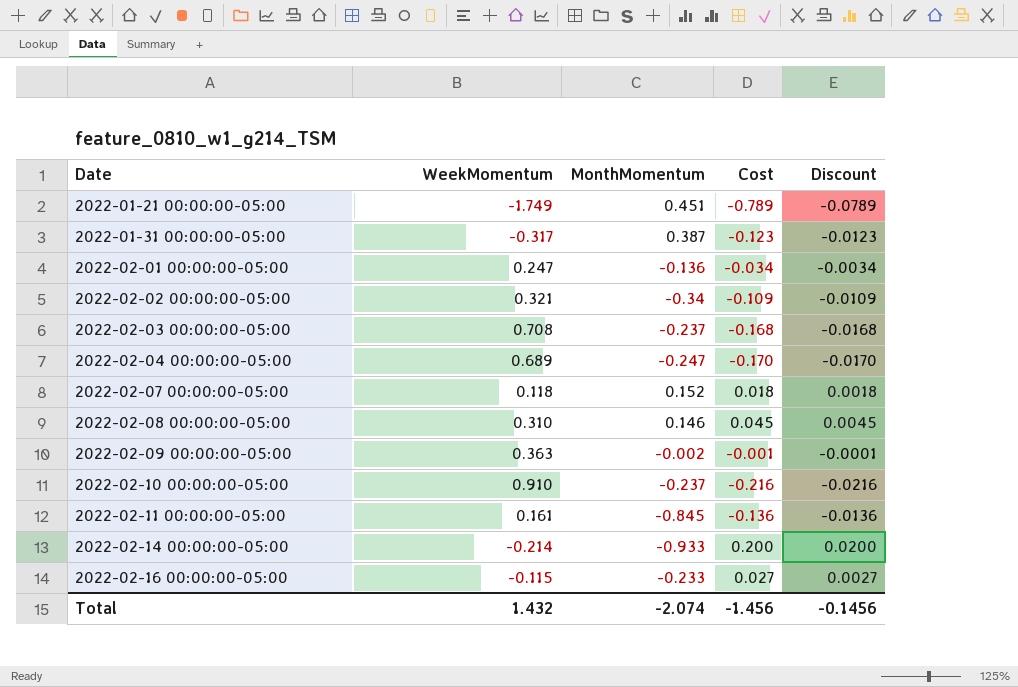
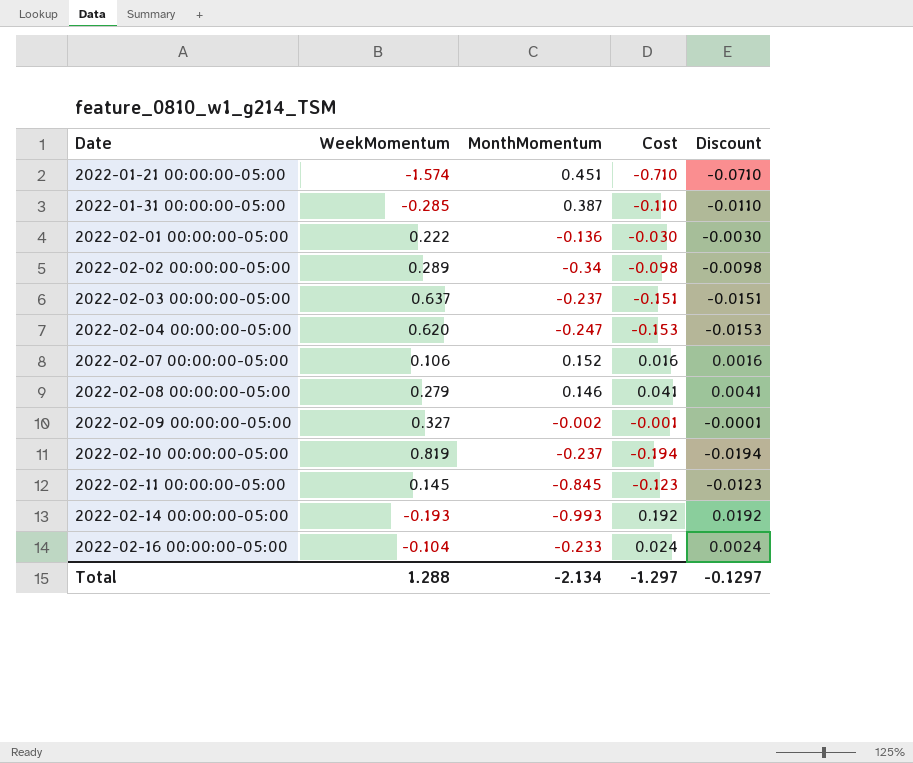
2022-01-21 00:00:00-05:00 | WeekMomentum: -1.749 -> -1.574
2022-01-21 00:00:00-05:00 | Cost: -0.789 -> -0.710
2022-01-21 00:00:00-05:00 | Discount: -0.0789 -> -0.0710
2022-01-31 00:00:00-05:00 | WeekMomentum: -0.317 -> -0.285
2022-01-31 00:00:00-05:00 | Cost: -0.123 -> -0.110
2022-01-31 00:00:00-05:00 | Discount: -0.0123 -> -0.0110
2022-02-01 00:00:00-05:00 | WeekMomentum: 0.247 -> 0.222
2022-02-01 00:00:00-05:00 | Cost: -0.034 -> -0.030
2022-02-01 00:00:00-05:00 | Discount: -0.0034 -> -0.0030
2022-02-02 00:00:00-05:00 | WeekMomentum: 0.321 -> 0.289
2022-02-02 00:00:00-05:00 | Cost: -0.109 -> -0.098
2022-02-02 00:00:00-05:00 | Discount: -0.0109 -> -0.0098
2022-02-03 00:00:00-05:00 | WeekMomentum: 0.708 -> 0.637
2022-02-03 00:00:00-05:00 | Cost: -0.168 -> -0.151
2022-02-03 00:00:00-05:00 | Discount: -0.0168 -> -0.0151
2022-02-04 00:00:00-05:00 | WeekMomentum: 0.689 -> 0.620
2022-02-04 00:00:00-05:00 | Cost: -0.170 -> -0.153
2022-02-04 00:00:00-05:00 | Discount: -0.0170 -> -0.0153
2022-02-07 00:00:00-05:00 | WeekMomentum: 0.118 -> 0.106
2022-02-07 00:00:00-05:00 | Cost: 0.018 -> 0.016
2022-02-07 00:00:00-05:00 | Discount: 0.0018 -> 0.0016
2022-02-08 00:00:00-05:00 | WeekMomentum: 0.310 -> 0.279
2022-02-08 00:00:00-05:00 | Cost: 0.045 -> 0.041
2022-02-08 00:00:00-05:00 | Discount: 0.0045 -> 0.0041
2022-02-09 00:00:00-05:00 | WeekMomentum: 0.363 -> 0.327
2022-02-10 00:00:00-05:00 | WeekMomentum: 0.910 -> 0.819
2022-02-10 00:00:00-05:00 | Cost: -0.216 -> -0.194
2022-02-10 00:00:00-05:00 | Discount: -0.0216 -> -0.0194
2022-02-11 00:00:00-05:00 | WeekMomentum: 0.161 -> 0.145
2022-02-11 00:00:00-05:00 | Cost: -0.136 -> -0.123
2022-02-11 00:00:00-05:00 | Discount: -0.0136 -> -0.0123
2022-02-14 00:00:00-05:00 | WeekMomentum: -0.214 -> -0.193
2022-02-14 00:00:00-05:00 | MonthMomentum: -0.933 -> -0.993
2022-02-14 00:00:00-05:00 | Cost: 0.200 -> 0.192
2022-02-14 00:00:00-05:00 | Discount: 0.0200 -> 0.0192
2022-02-16 00:00:00-05:00 | WeekMomentum: -0.115 -> -0.104
2022-02-16 00:00:00-05:00 | Cost: 0.027 -> 0.024
2022-02-16 00:00:00-05:00 | Discount: 0.0027 -> 0.0024
Total | WeekMomentum: 1.432 -> 1.288
Total | MonthMomentum: -2.074 -> -2.134
Total | Cost: -1.456 -> -1.297
Total | Discount: -0.1456 -> -0.1297

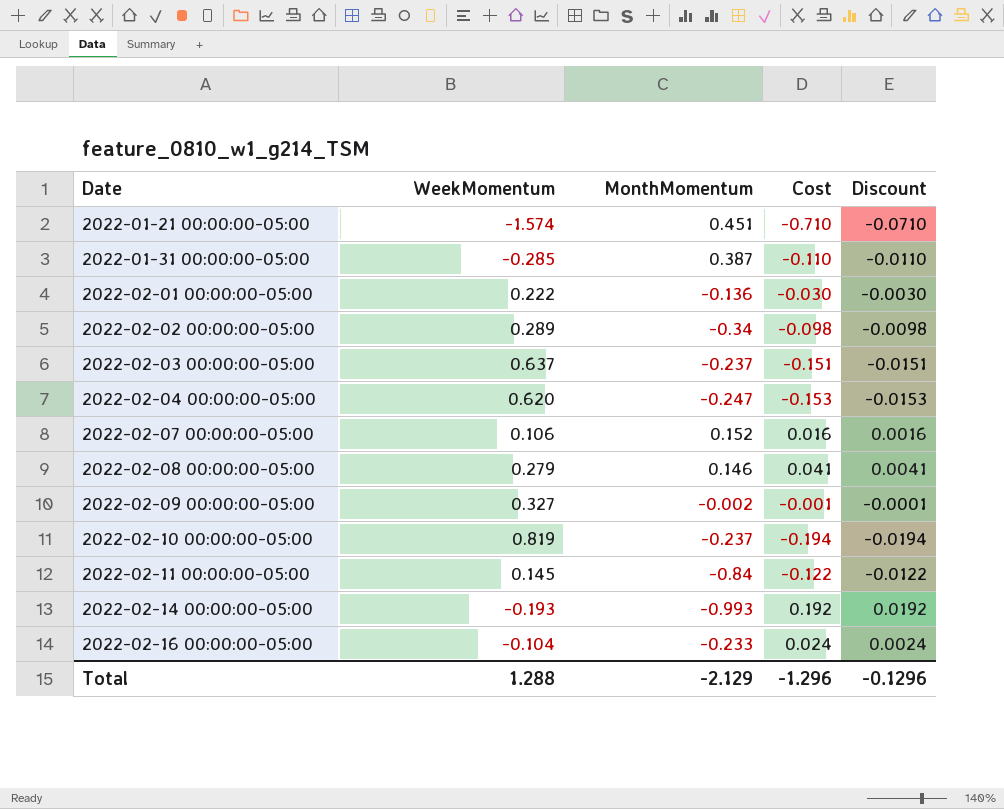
2022-02-11 00:00:00-05:00 | MonthMomentum: -0.845 -> -0.84
2022-02-11 00:00:00-05:00 | Cost: -0.123 -> -0.122
2022-02-11 00:00:00-05:00 | Discount: -0.0123 -> -0.0122
Total | MonthMomentum: -2.134 -> -2.129
Total | Cost: -1.297 -> -1.296
Total | Discount: -0.1297 -> -0.1296

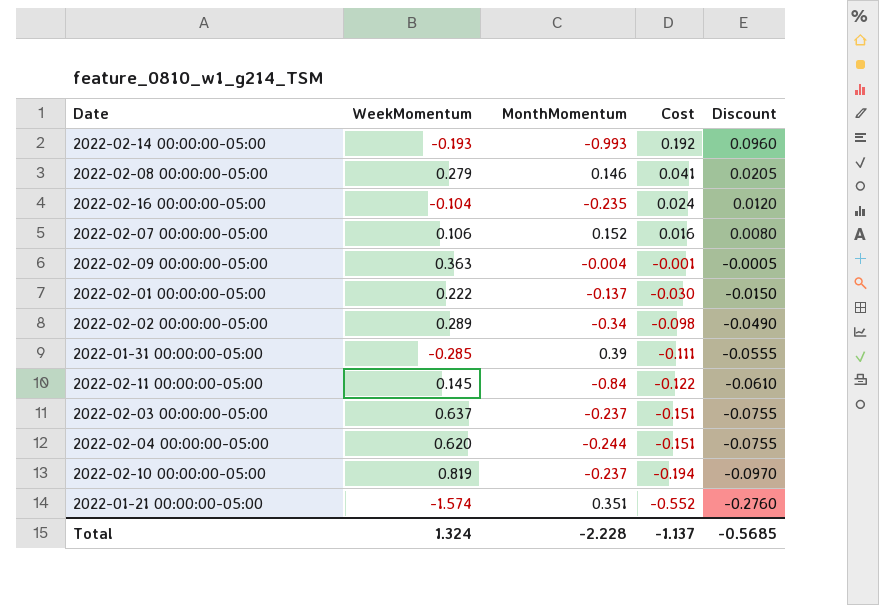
row order: Date ascending -> Cost descending
column Discount | formula: [Cost] * 0.1 -> [Cost] * 0.5
2022-02-16 00:00:00-05:00 | MonthMomentum: -0.233 -> -0.235
2022-02-09 00:00:00-05:00 | WeekMomentum: 0.327 -> 0.363
2022-02-09 00:00:00-05:00 | MonthMomentum: -0.002 -> -0.004
2022-02-01 00:00:00-05:00 | MonthMomentum: -0.136 -> -0.137
2022-01-31 00:00:00-05:00 | MonthMomentum: 0.387 -> 0.39
2022-01-31 00:00:00-05:00 | Cost: -0.110 -> -0.111
2022-02-04 00:00:00-05:00 | MonthMomentum: -0.247 -> -0.244
2022-02-04 00:00:00-05:00 | Cost: -0.153 -> -0.151
2022-01-21 00:00:00-05:00 | MonthMomentum: 0.451 -> 0.351
2022-01-21 00:00:00-05:00 | Cost: -0.710 -> -0.552
Total | WeekMomentum: 1.288 -> 1.324
Total | MonthMomentum: -2.129 -> -2.228
Total | Cost: -1.296 -> -1.137
Total | Discount: -0.1296 -> -0.5685

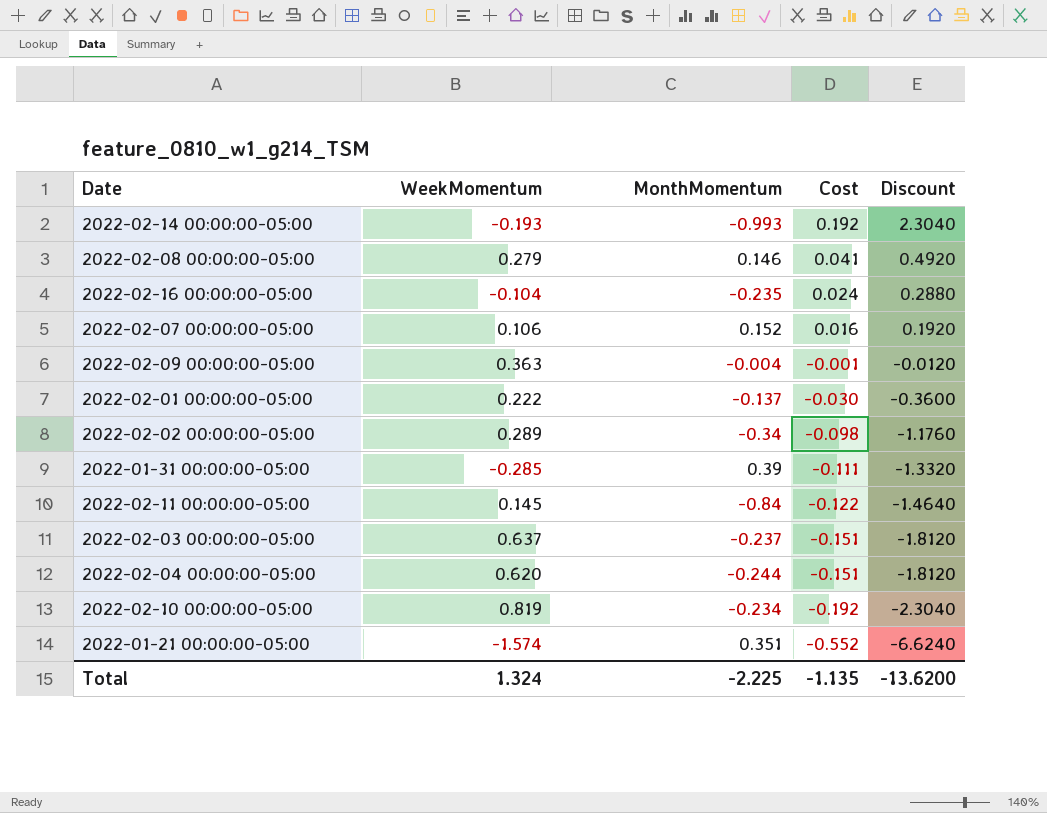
column Discount | formula: [Cost] * 0.5 -> [Cost] * 12
2022-02-10 00:00:00-05:00 | MonthMomentum: -0.237 -> -0.234
2022-02-10 00:00:00-05:00 | Cost: -0.194 -> -0.192
Total | MonthMomentum: -2.228 -> -2.225
Total | Cost: -1.137 -> -1.135
Total | Discount: -0.5685 -> -13.6200

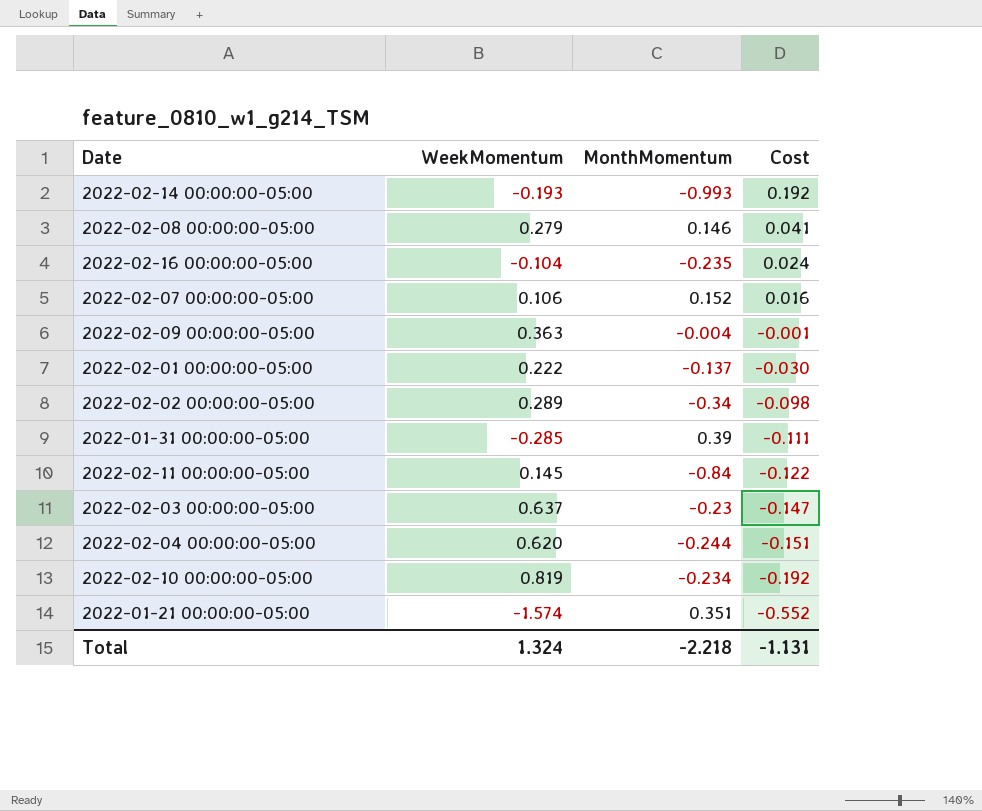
column Discount | formula: [Cost] * 12 -> none
2022-02-03 00:00:00-05:00 | MonthMomentum: -0.237 -> -0.23
2022-02-03 00:00:00-05:00 | Cost: -0.151 -> -0.147
Total | MonthMomentum: -2.225 -> -2.218
Total | Cost: -1.135 -> -1.131

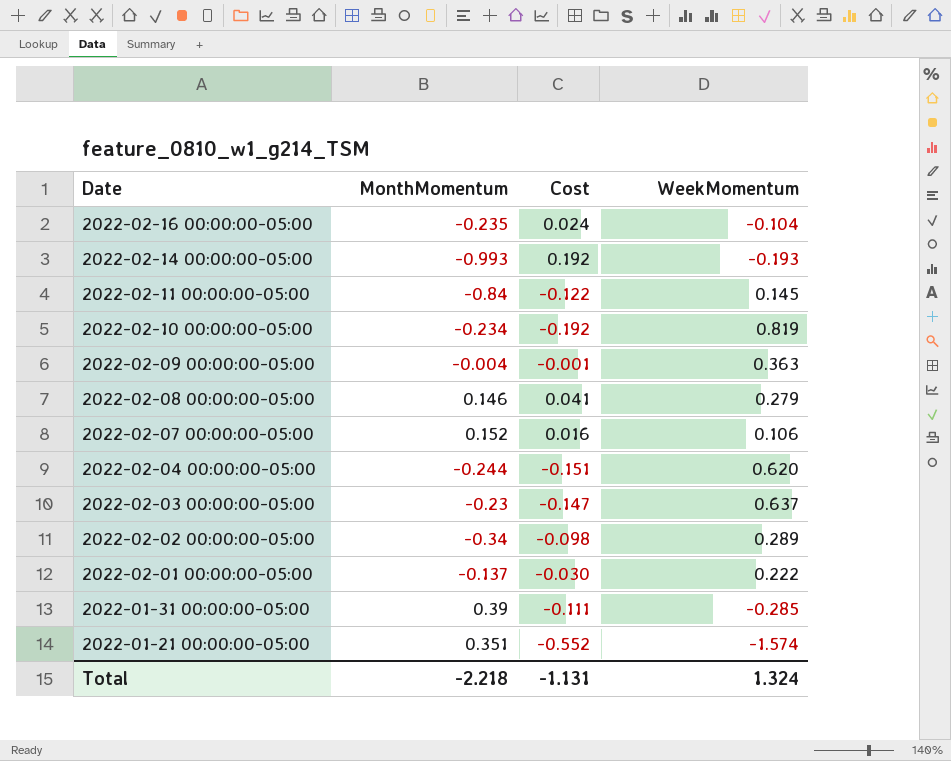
row order: Cost descending -> Date descending
column WeekMomentum | position: 2 -> 4

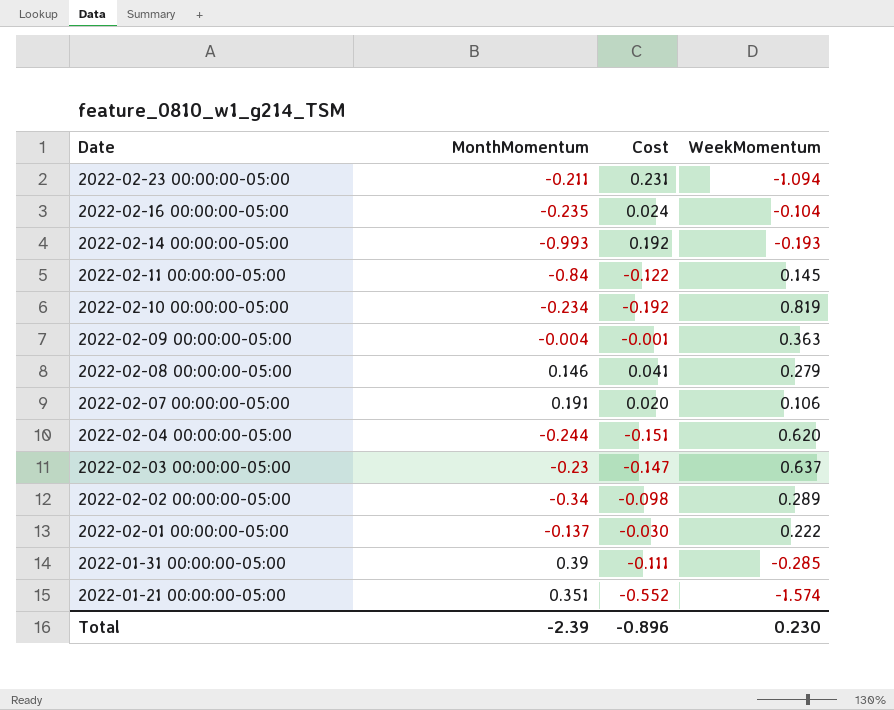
row 2022-02-23 00:00:00-05:00: none -> -0.211 | 0.231 | -1.094
2022-02-07 00:00:00-05:00 | MonthMomentum: 0.152 -> 0.191
2022-02-07 00:00:00-05:00 | Cost: 0.016 -> 0.020
Total | MonthMomentum: -2.218 -> -2.39
Total | Cost: -1.131 -> -0.896
Total | WeekMomentum: 1.324 -> 0.230

